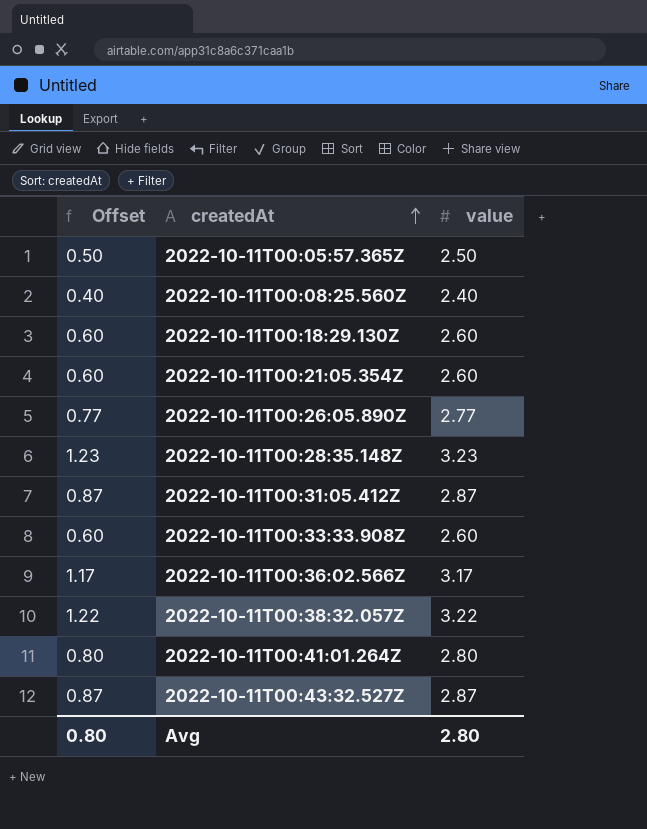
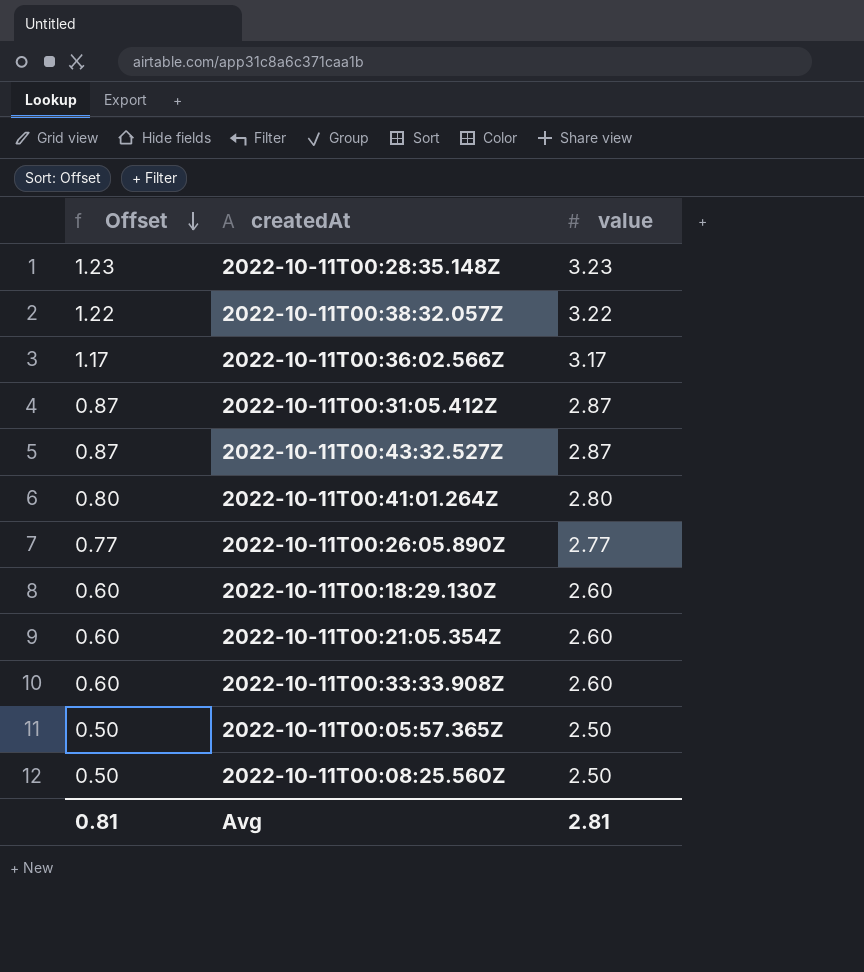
row order: createdAt ascending -> Offset descending
2022-10-11T00:08:25.560Z | Offset: 0.40 -> 0.50
2022-10-11T00:08:25.560Z | value: 2.40 -> 2.50
Avg | Offset: 0.80 -> 0.81
Avg | value: 2.80 -> 2.81

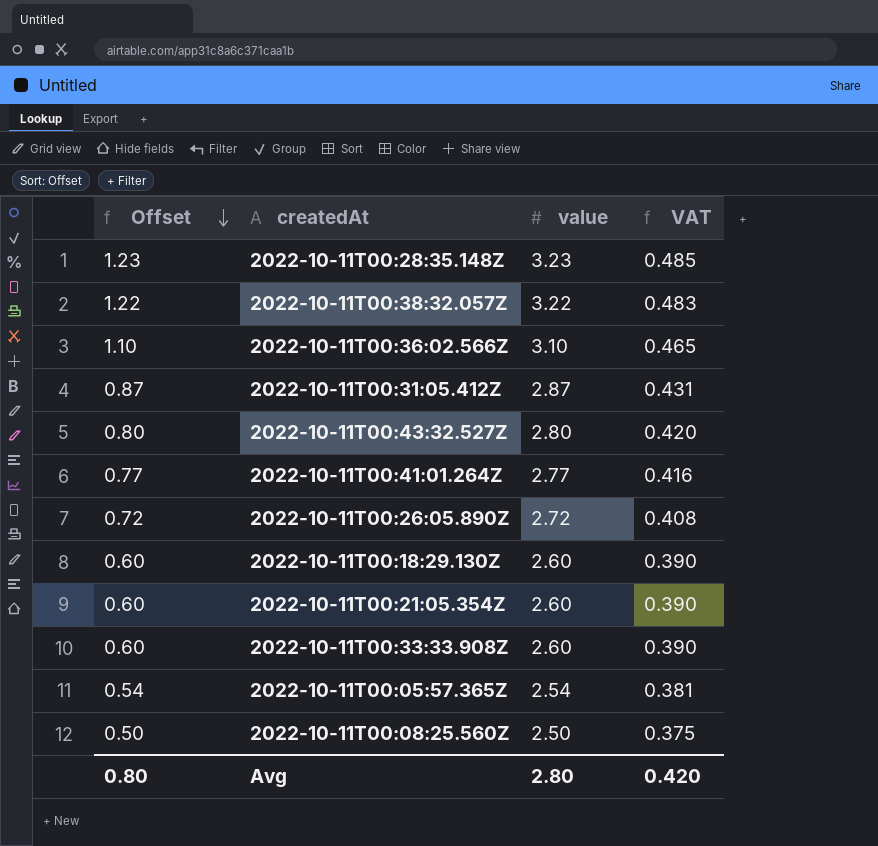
column VAT | formula: none -> [value] * 0.15
2022-10-11T00:36:02.566Z | Offset: 1.17 -> 1.10
2022-10-11T00:36:02.566Z | value: 3.17 -> 3.10
2022-10-11T00:43:32.527Z | Offset: 0.87 -> 0.80
2022-10-11T00:43:32.527Z | value: 2.87 -> 2.80
2022-10-11T00:41:01.264Z | Offset: 0.80 -> 0.77
2022-10-11T00:41:01.264Z | value: 2.80 -> 2.77
2022-10-11T00:26:05.890Z | Offset: 0.77 -> 0.72
2022-10-11T00:26:05.890Z | value: 2.77 -> 2.72
2022-10-11T00:05:57.365Z | Offset: 0.50 -> 0.54
2022-10-11T00:05:57.365Z | value: 2.50 -> 2.54
Avg | Offset: 0.81 -> 0.80
Avg | value: 2.81 -> 2.80

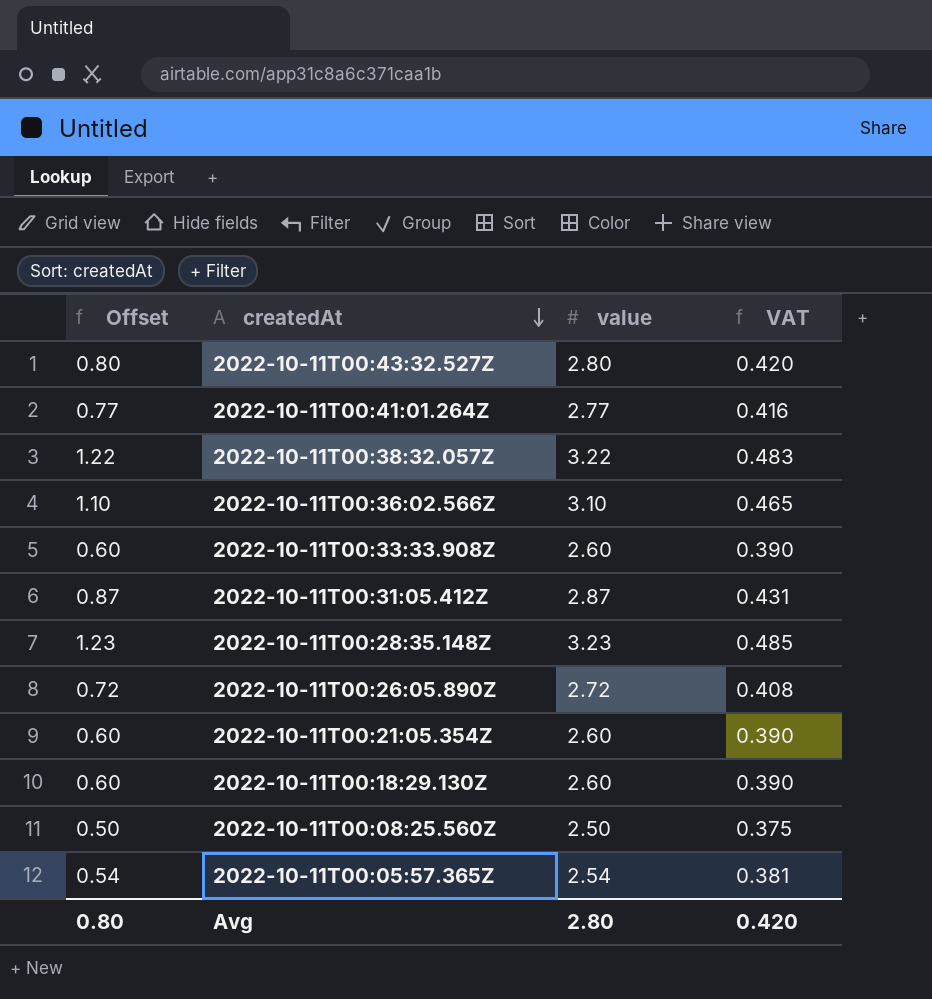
row order: Offset descending -> createdAt descending

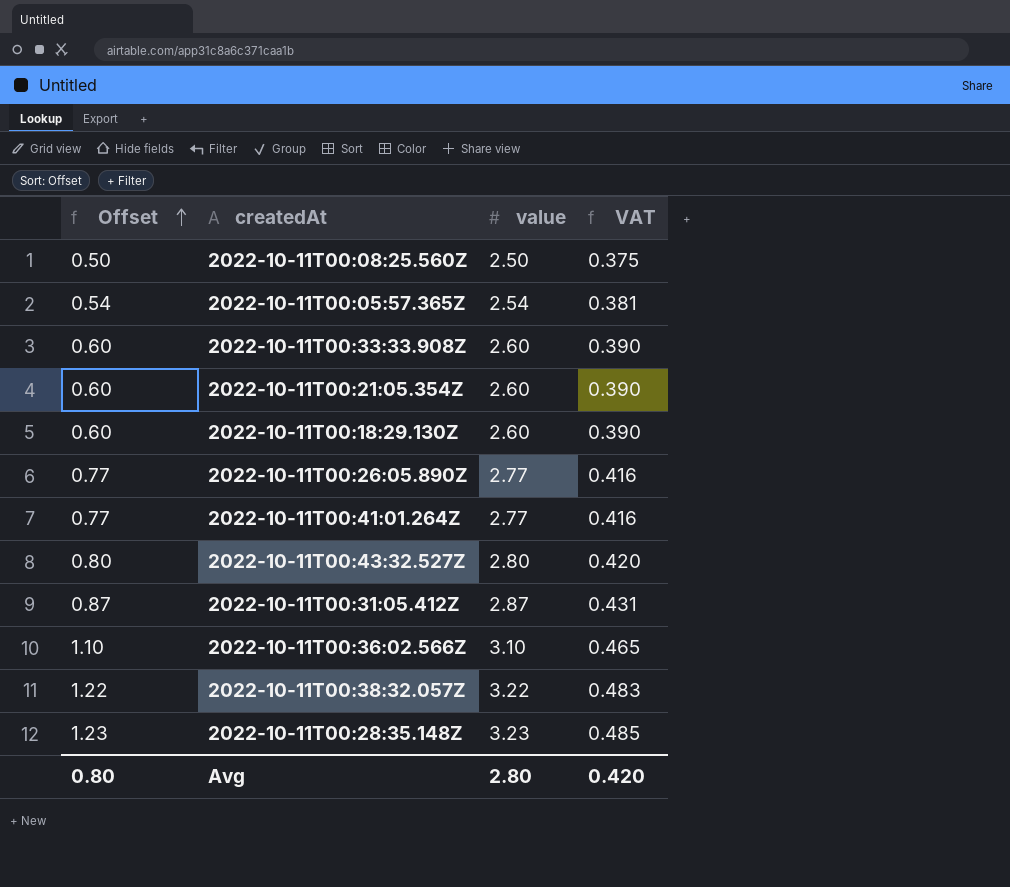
row order: createdAt descending -> Offset ascending
2022-10-11T00:26:05.890Z | Offset: 0.72 -> 0.77
2022-10-11T00:26:05.890Z | value: 2.72 -> 2.77
2022-10-11T00:26:05.890Z | VAT: 0.408 -> 0.416

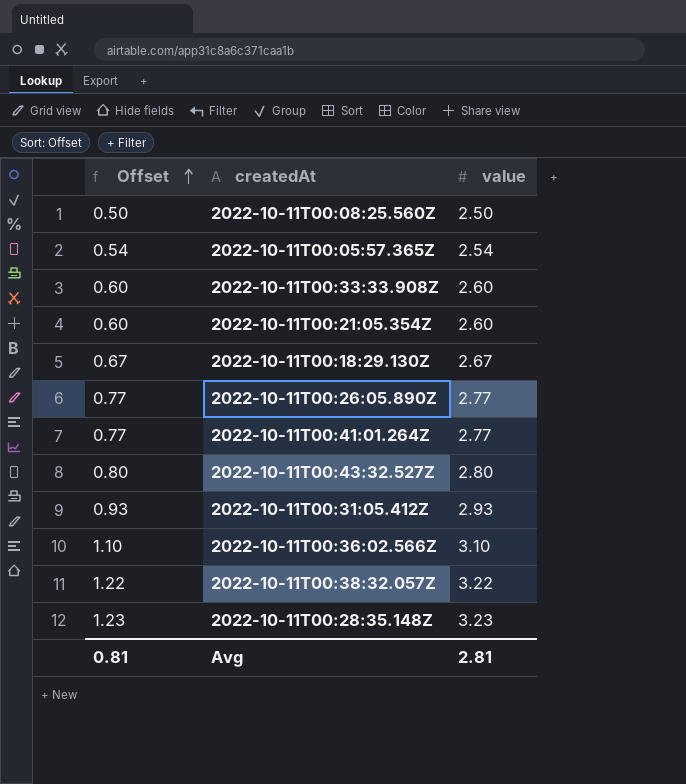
column VAT | formula: [value] * 0.15 -> none
2022-10-11T00:18:29.130Z | Offset: 0.60 -> 0.67
2022-10-11T00:18:29.130Z | value: 2.60 -> 2.67
2022-10-11T00:31:05.412Z | Offset: 0.87 -> 0.93
2022-10-11T00:31:05.412Z | value: 2.87 -> 2.93
Avg | Offset: 0.80 -> 0.81
Avg | value: 2.80 -> 2.81

